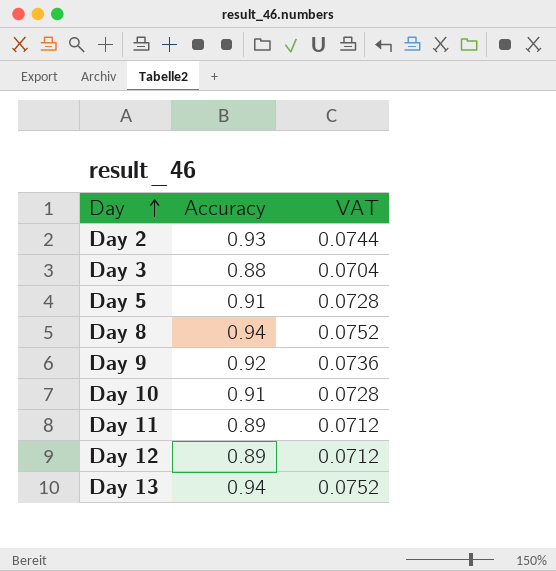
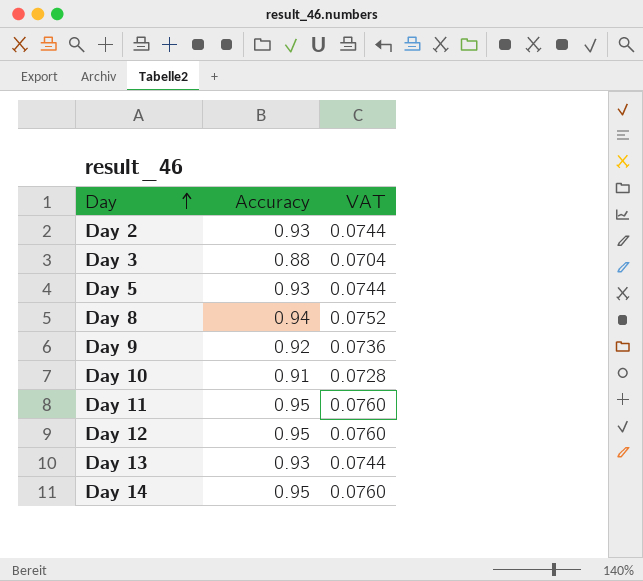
Day 5 | Accuracy: 0.91 -> 0.93
Day 5 | VAT: 0.0728 -> 0.0744
Day 11 | Accuracy: 0.89 -> 0.95
Day 11 | VAT: 0.0712 -> 0.0760
Day 12 | Accuracy: 0.89 -> 0.95
Day 12 | VAT: 0.0712 -> 0.0760
Day 13 | Accuracy: 0.94 -> 0.93
Day 13 | VAT: 0.0752 -> 0.0744
row Day 14: none -> 0.95 | 0.0760

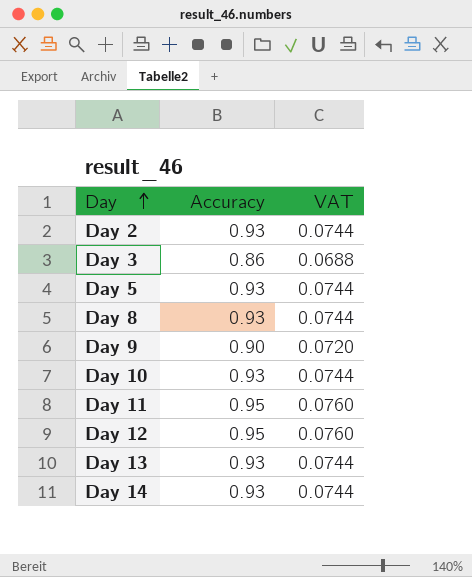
Day 3 | Accuracy: 0.88 -> 0.86
Day 3 | VAT: 0.0704 -> 0.0688
Day 8 | Accuracy: 0.94 -> 0.93
Day 8 | VAT: 0.0752 -> 0.0744
Day 9 | Accuracy: 0.92 -> 0.90
Day 9 | VAT: 0.0736 -> 0.0720
Day 10 | Accuracy: 0.91 -> 0.93
Day 10 | VAT: 0.0728 -> 0.0744
Day 14 | Accuracy: 0.95 -> 0.93
Day 14 | VAT: 0.0760 -> 0.0744

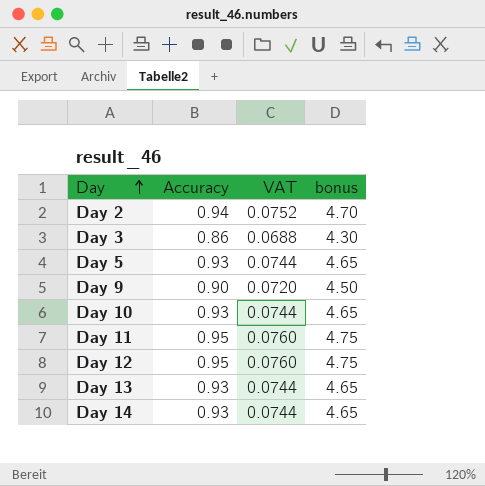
column bonus | formula: none -> [Accuracy] * 5
row Day 8: 0.93 | 0.0744 -> none
Day 2 | Accuracy: 0.93 -> 0.94
Day 2 | VAT: 0.0744 -> 0.0752

